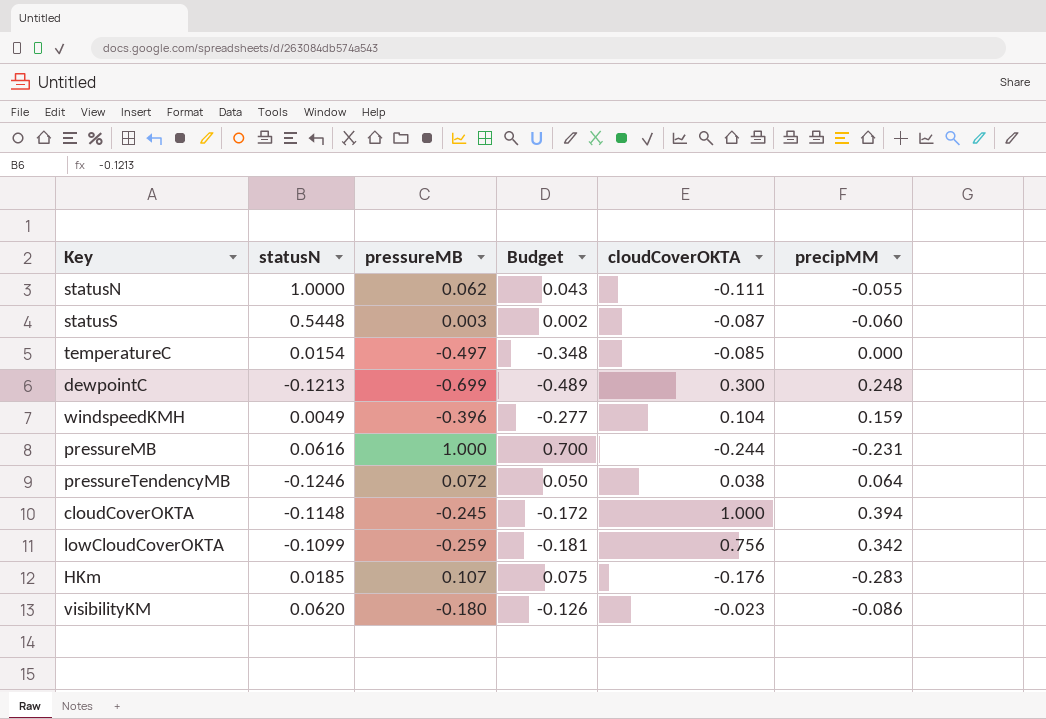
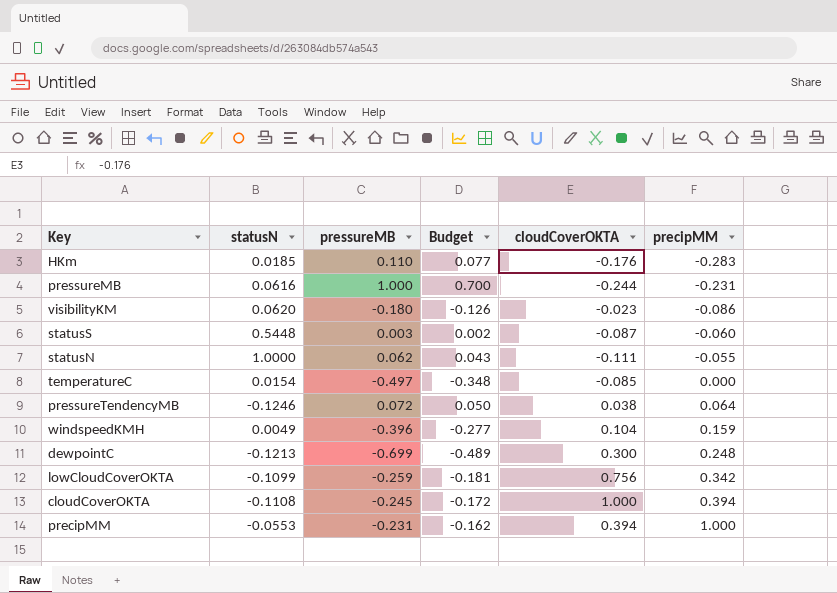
row order: none -> precipMM ascending
HKm | pressureMB: 0.107 -> 0.110
HKm | Budget: 0.075 -> 0.077
cloudCoverOKTA | statusN: -0.1148 -> -0.1108
row precipMM: none -> -0.0553 | -0.231 | -0.162 | 0.394 | 1.000

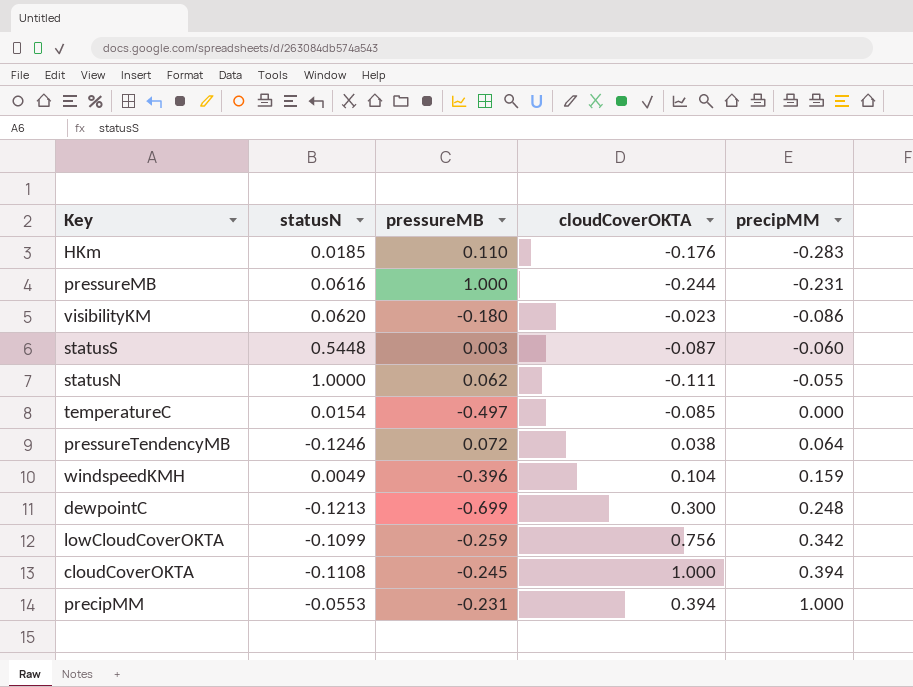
column Budget | formula: [pressureMB] * 0.7 -> none

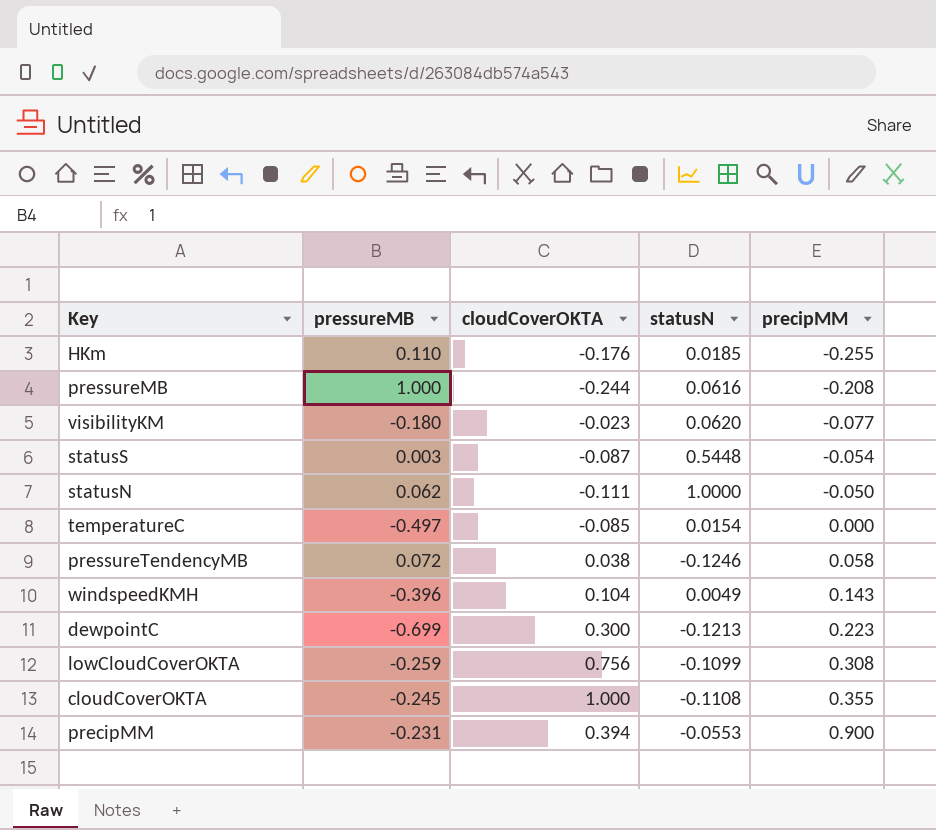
column statusN | position: 2 -> 4
HKm | precipMM: -0.283 -> -0.255
pressureMB | precipMM: -0.231 -> -0.208
visibilityKM | precipMM: -0.086 -> -0.077
statusS | precipMM: -0.060 -> -0.054
statusN | precipMM: -0.055 -> -0.050
pressureTendencyMB | precipMM: 0.064 -> 0.058
windspeedKMH | precipMM: 0.159 -> 0.143
dewpointC | precipMM: 0.248 -> 0.223
lowCloudCoverOKTA | precipMM: 0.342 -> 0.308
cloudCoverOKTA | precipMM: 0.394 -> 0.355
precipMM | precipMM: 1.000 -> 0.900

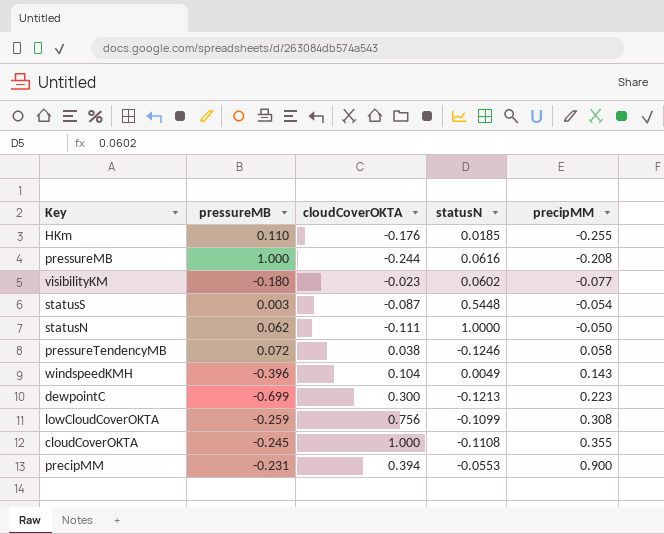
row temperatureC: -0.497 | -0.085 | 0.0154 | 0.000 -> none
visibilityKM | statusN: 0.0620 -> 0.0602

